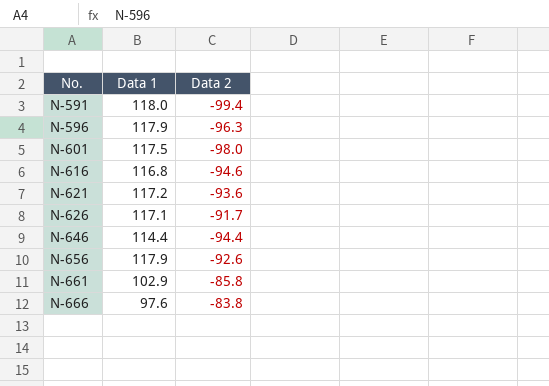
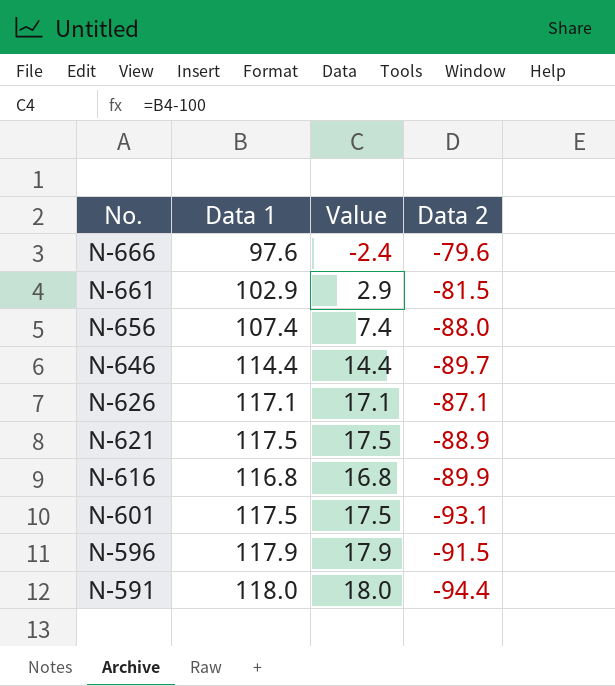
row order: No. ascending -> No. descending
column Value | formula: none -> [Data 1] - 100
N-666 | Data 2: -83.8 -> -79.6
N-661 | Data 2: -85.8 -> -81.5
N-656 | Data 1: 117.9 -> 107.4
N-656 | Data 2: -92.6 -> -88.0
N-646 | Data 2: -94.4 -> -89.7
N-626 | Data 2: -91.7 -> -87.1
N-621 | Data 1: 117.2 -> 117.5
N-621 | Data 2: -93.6 -> -88.9
N-616 | Data 2: -94.6 -> -89.9
N-601 | Data 2: -98.0 -> -93.1
N-596 | Data 2: -96.3 -> -91.5
N-591 | Data 2: -99.4 -> -94.4

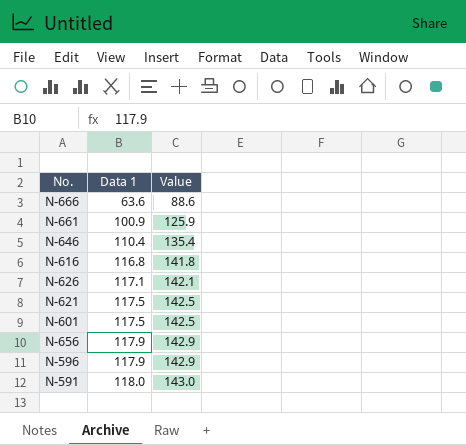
row order: No. descending -> Data 1 ascending
column Data 2 | position: 4 -> none
column Value | formula: [Data 1] - 100 -> [Data 1] + 25
N-666 | Data 1: 97.6 -> 63.6
N-661 | Data 1: 102.9 -> 100.9
N-646 | Data 1: 114.4 -> 110.4
N-656 | Data 1: 107.4 -> 117.9

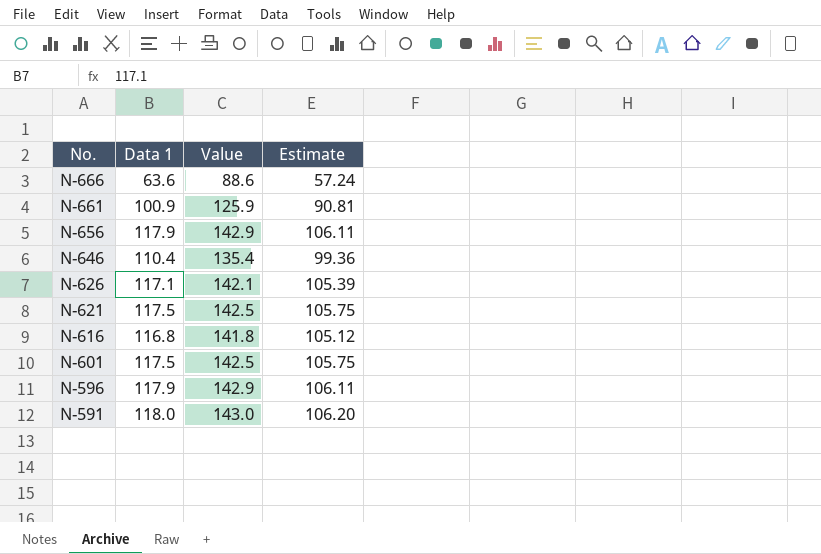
row order: Data 1 ascending -> No. descending
column Estimate | formula: none -> [Data 1] * 0.9

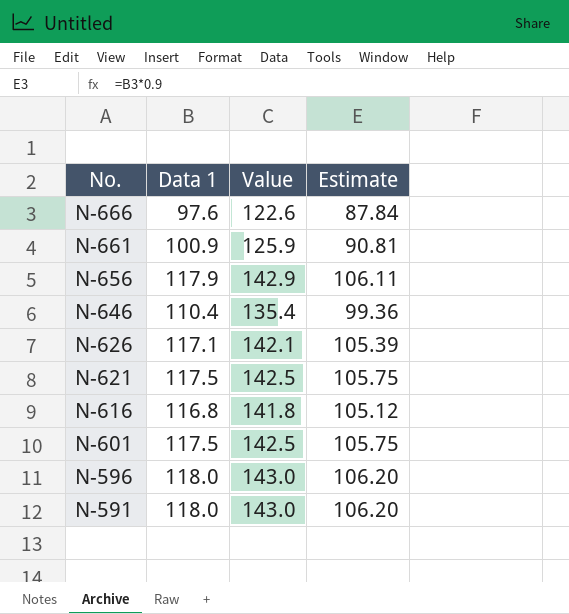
N-666 | Data 1: 63.6 -> 97.6
N-666 | Value: 88.6 -> 122.6
N-666 | Estimate: 57.24 -> 87.84
N-596 | Data 1: 117.9 -> 118.0
N-596 | Value: 142.9 -> 143.0
N-596 | Estimate: 106.11 -> 106.20

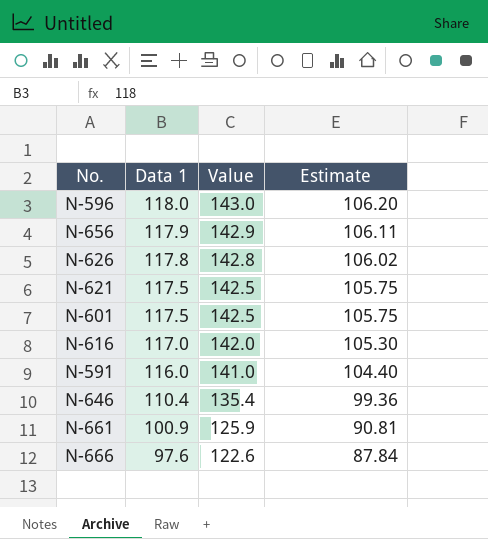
row order: No. descending -> Data 1 descending
N-626 | Data 1: 117.1 -> 117.8
N-626 | Value: 142.1 -> 142.8
N-626 | Estimate: 105.39 -> 106.02
N-616 | Data 1: 116.8 -> 117.0
N-616 | Value: 141.8 -> 142.0
N-616 | Estimate: 105.12 -> 105.30
N-591 | Data 1: 118.0 -> 116.0
N-591 | Value: 143.0 -> 141.0
N-591 | Estimate: 106.20 -> 104.40

